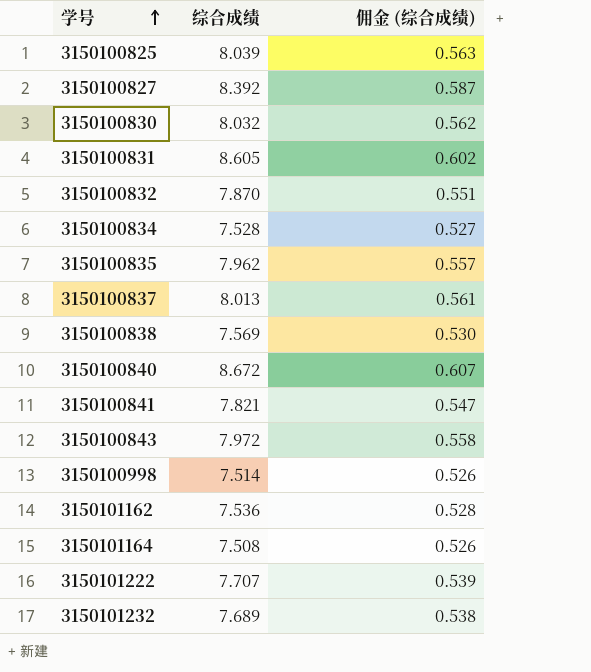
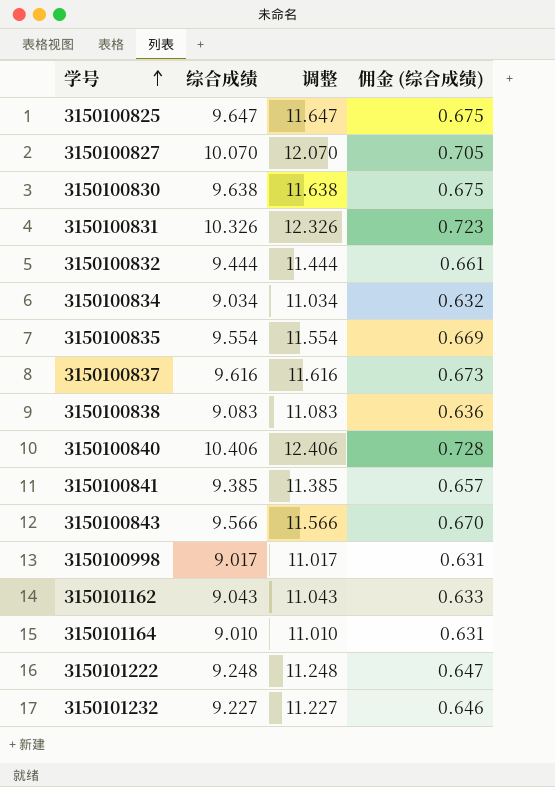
column 调整 | formula: none -> [综合成绩] + 2
3150100825 | 综合成绩: 8.039 -> 9.647
3150100825 | 佣金 (综合成绩): 0.563 -> 0.675
3150100827 | 综合成绩: 8.392 -> 10.070
3150100827 | 佣金 (综合成绩): 0.587 -> 0.705
3150100830 | 综合成绩: 8.032 -> 9.638
3150100830 | 佣金 (综合成绩): 0.562 -> 0.675
3150100831 | 综合成绩: 8.605 -> 10.326
3150100831 | 佣金 (综合成绩): 0.602 -> 0.723
3150100832 | 综合成绩: 7.870 -> 9.444
3150100832 | 佣金 (综合成绩): 0.551 -> 0.661
3150100834 | 综合成绩: 7.528 -> 9.034
3150100834 | 佣金 (综合成绩): 0.527 -> 0.632
3150100835 | 综合成绩: 7.962 -> 9.554
3150100835 | 佣金 (综合成绩): 0.557 -> 0.669
3150100837 | 综合成绩: 8.013 -> 9.616
3150100837 | 佣金 (综合成绩): 0.561 -> 0.673
3150100838 | 综合成绩: 7.569 -> 9.083
3150100838 | 佣金 (综合成绩): 0.530 -> 0.636
3150100840 | 综合成绩: 8.672 -> 10.406
3150100840 | 佣金 (综合成绩): 0.607 -> 0.728
3150100841 | 综合成绩: 7.821 -> 9.385
3150100841 | 佣金 (综合成绩): 0.547 -> 0.657
3150100843 | 综合成绩: 7.972 -> 9.566
3150100843 | 佣金 (综合成绩): 0.558 -> 0.670
3150100998 | 综合成绩: 7.514 -> 9.017
3150100998 | 佣金 (综合成绩): 0.526 -> 0.631
3150101162 | 综合成绩: 7.536 -> 9.043
3150101162 | 佣金 (综合成绩): 0.528 -> 0.633
3150101164 | 综合成绩: 7.508 -> 9.010
3150101164 | 佣金 (综合成绩): 0.526 -> 0.631
3150101222 | 综合成绩: 7.707 -> 9.248
3150101222 | 佣金 (综合成绩): 0.539 -> 0.647
3150101232 | 综合成绩: 7.689 -> 9.227
3150101232 | 佣金 (综合成绩): 0.538 -> 0.646

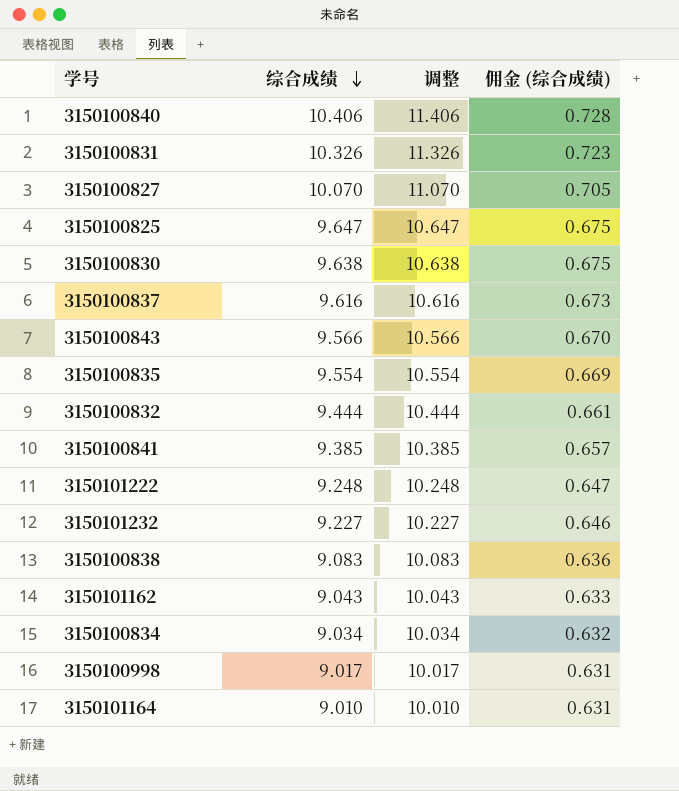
row order: 学号 ascending -> 综合成绩 descending
column 调整 | formula: [综合成绩] + 2 -> [综合成绩] + 1

